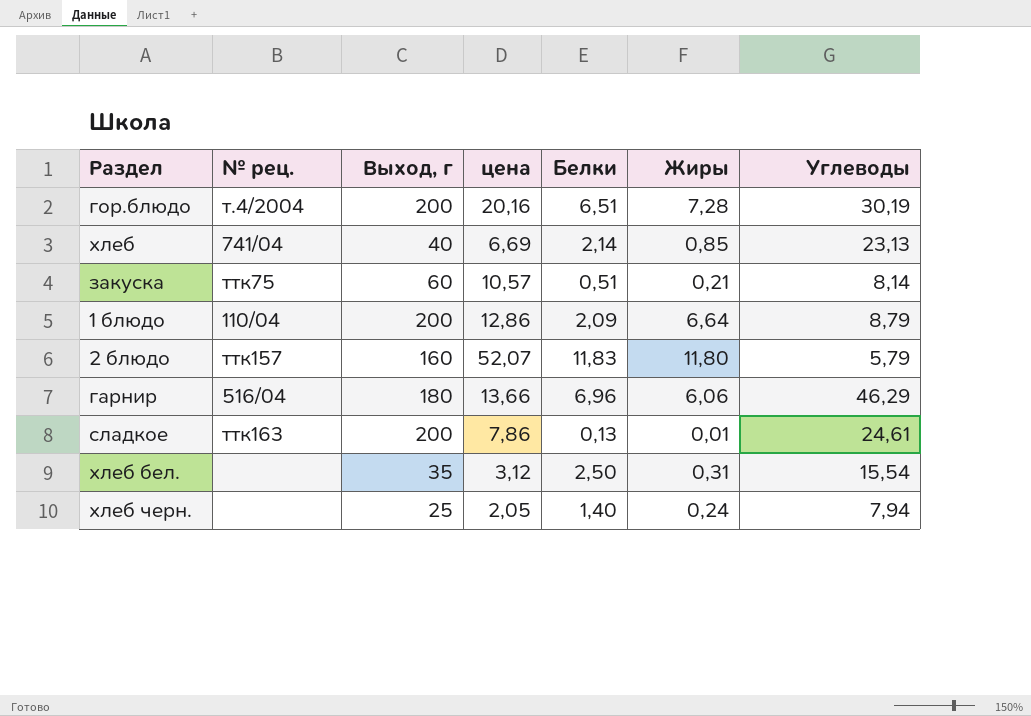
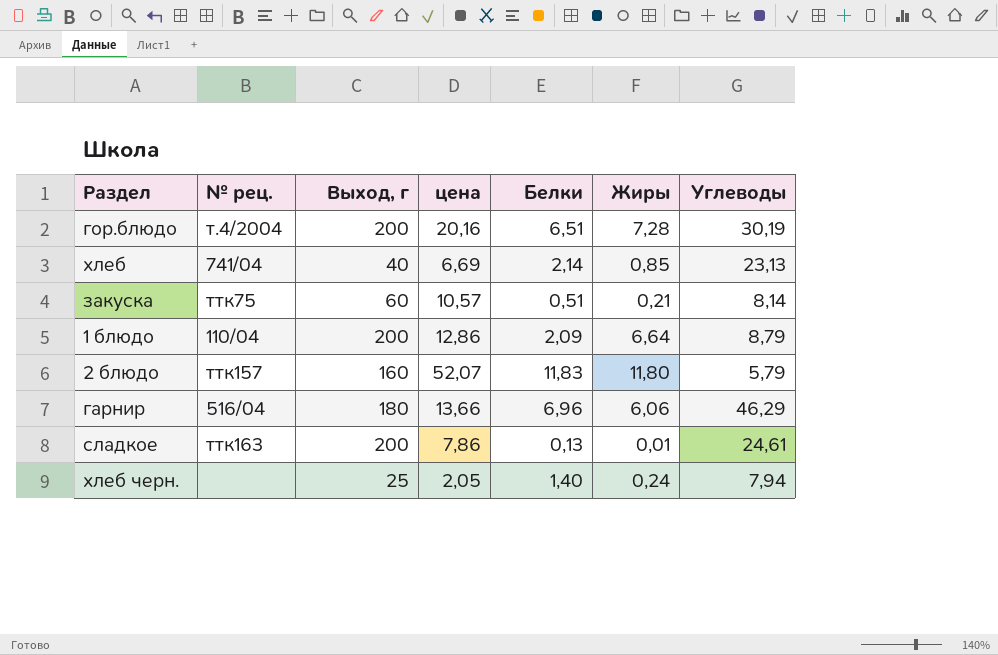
row хлеб бел.: none | 35 | 3,12 | 2,50 | 0,31 | 15,54 -> none

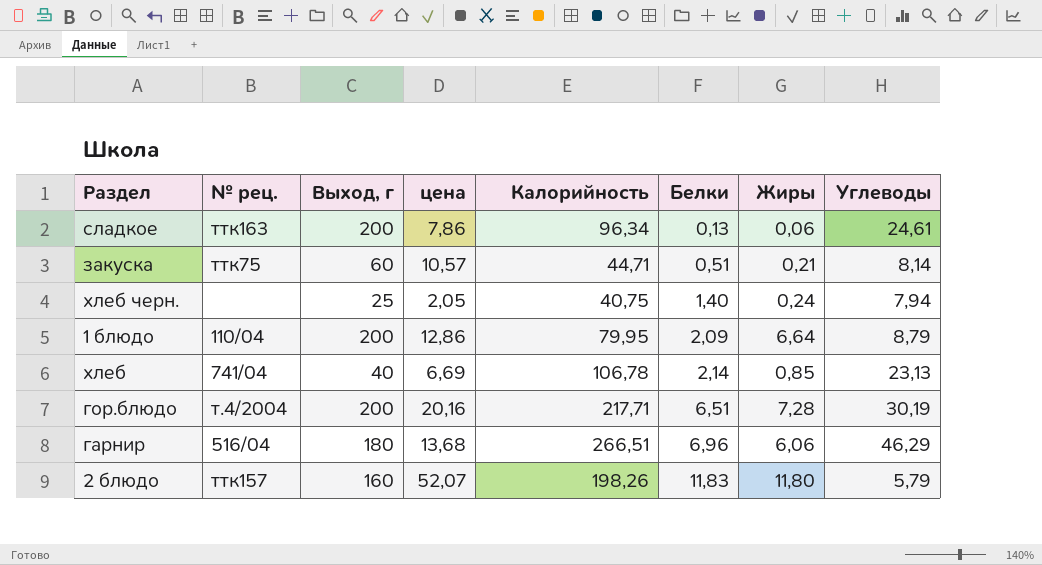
row order: none -> Белки ascending
column Калорийность | position: none -> 5
сладкое | Жиры: 0,01 -> 0,06
гарнир | цена: 13,66 -> 13,68

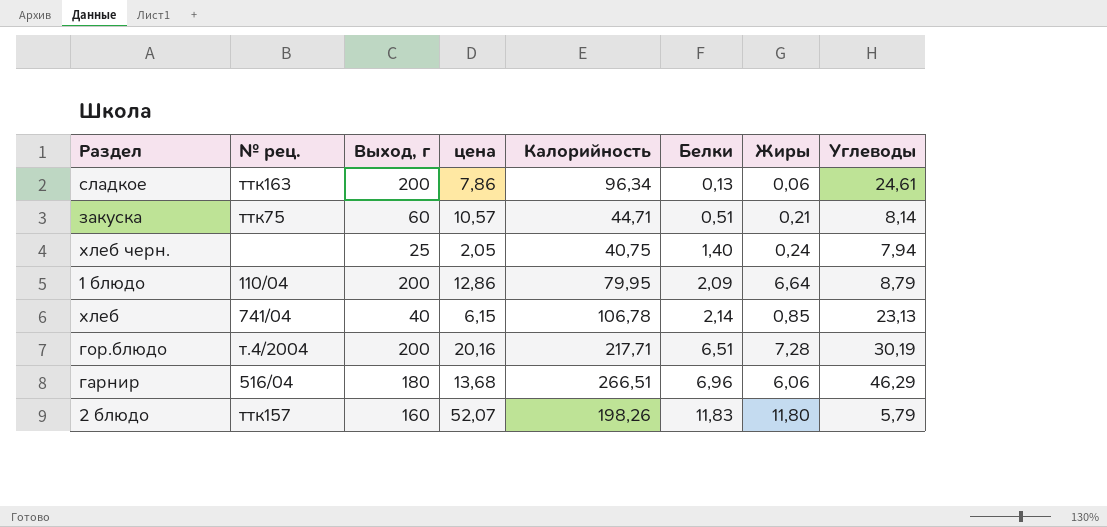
хлеб | цена: 6,69 -> 6,15

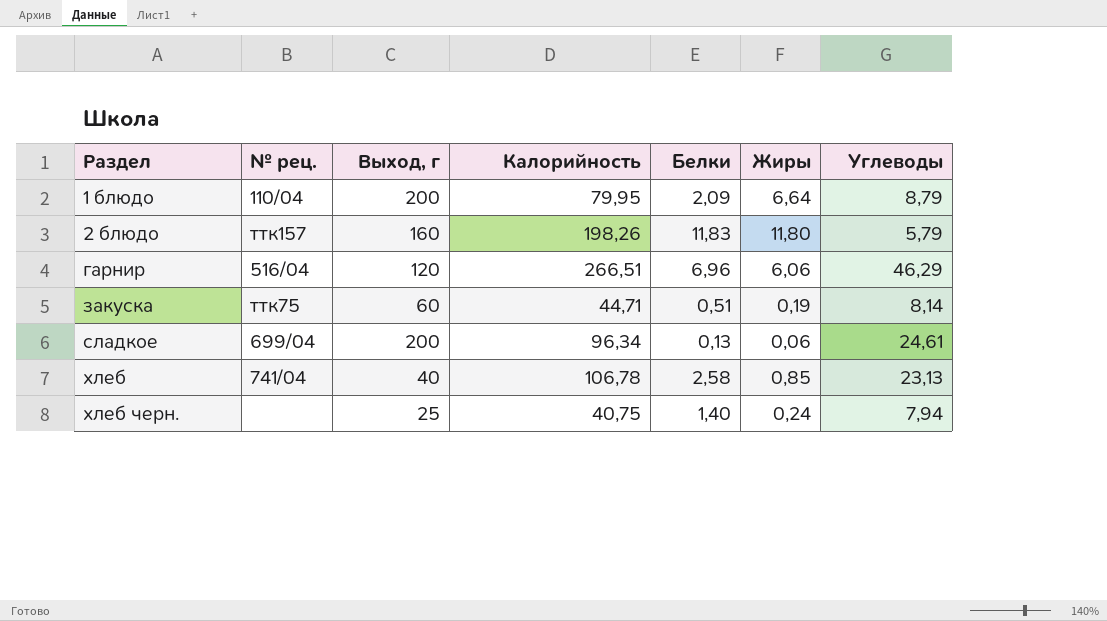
row order: Белки ascending -> Раздел ascending
column цена | position: 4 -> none
row гор.блюдо: т.4/2004 | 200 | 20,16 | 217,71 | 6,51 | 7,28 | 30,19 -> none
гарнир | Выход, г: 180 -> 120
закуска | Жиры: 0,21 -> 0,19
сладкое | № рец.: ттк163 -> 699/04
хлеб | Белки: 2,14 -> 2,58

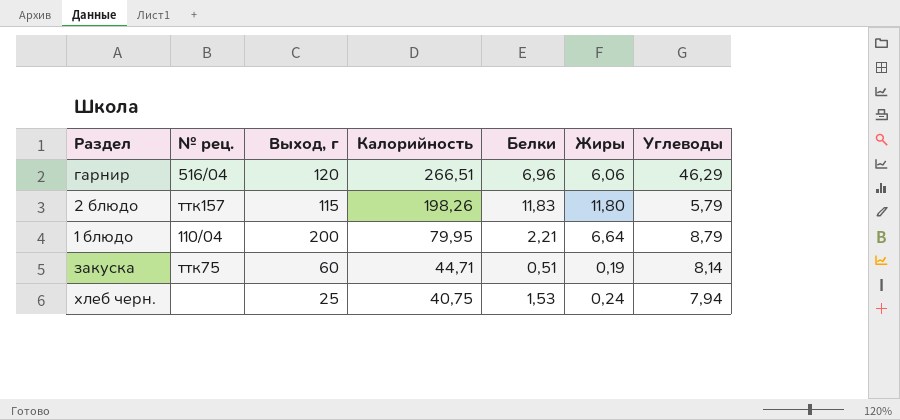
row order: Раздел ascending -> Калорийность descending
row сладкое: 699/04 | 200 | 96,34 | 0,13 | 0,06 | 24,61 -> none
row хлеб: 741/04 | 40 | 106,78 | 2,58 | 0,85 | 23,13 -> none
2 блюдо | Выход, г: 160 -> 115
1 блюдо | Белки: 2,09 -> 2,21
хлеб черн. | Белки: 1,40 -> 1,53

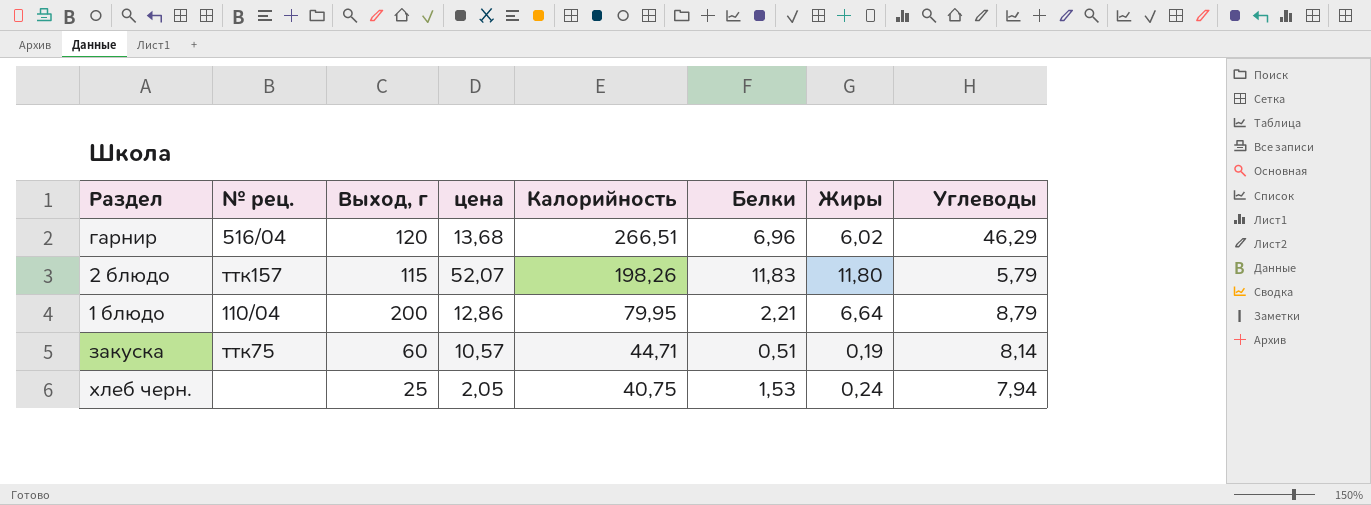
column цена | position: none -> 4
гарнир | Жиры: 6,06 -> 6,02

